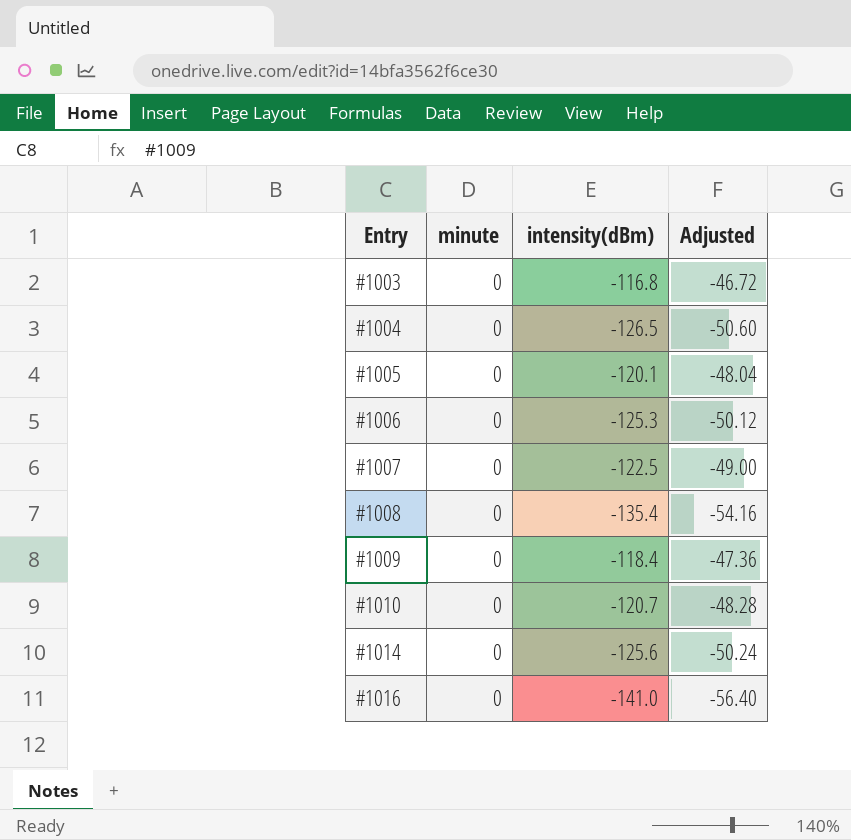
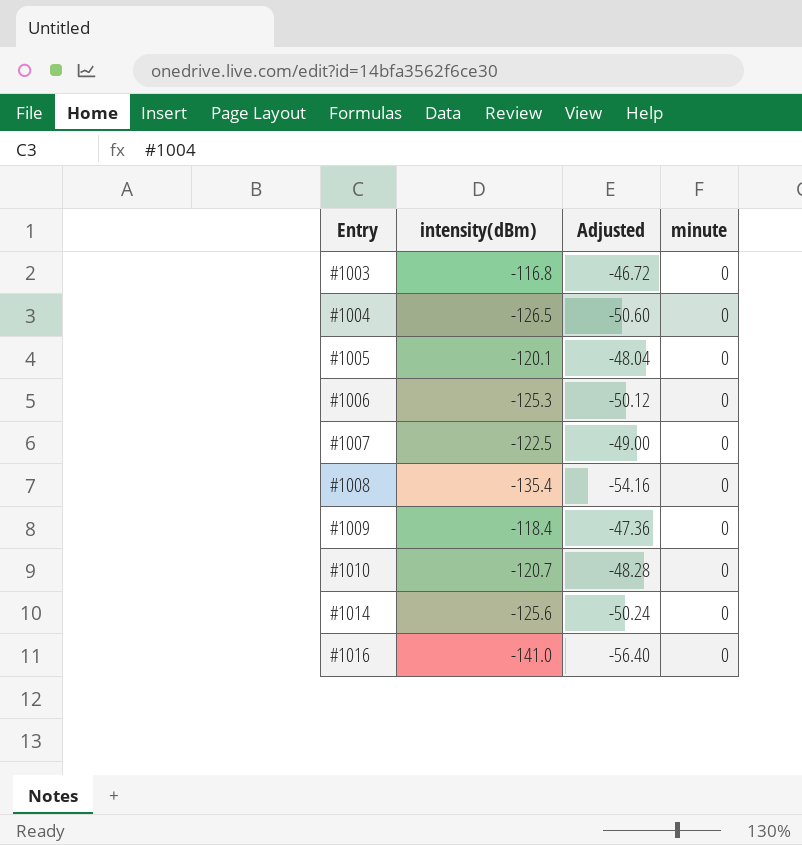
column minute | position: 2 -> 4

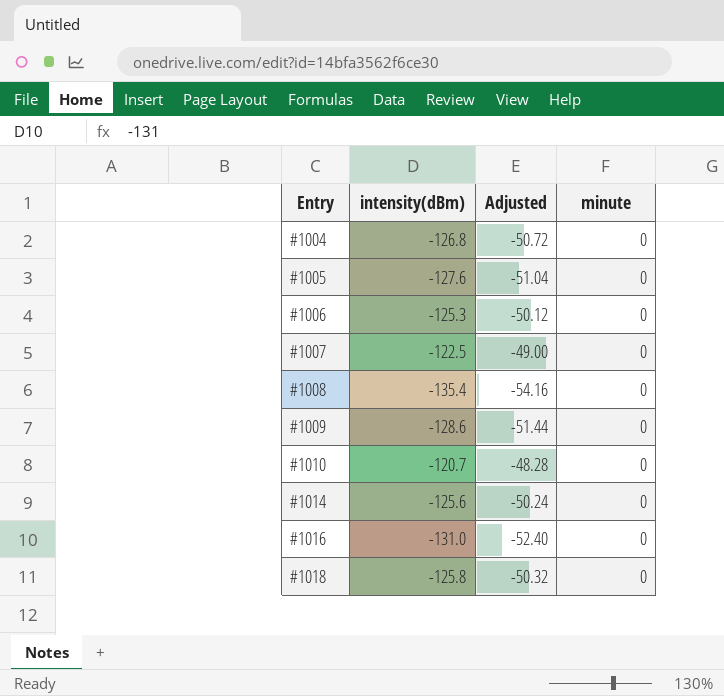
row #1003: -116.8 | -46.72 | 0 -> none
#1004 | intensity(dBm): -126.5 -> -126.8
#1004 | Adjusted: -50.60 -> -50.72
#1005 | intensity(dBm): -120.1 -> -127.6
#1005 | Adjusted: -48.04 -> -51.04
#1009 | intensity(dBm): -118.4 -> -128.6
#1009 | Adjusted: -47.36 -> -51.44
#1016 | intensity(dBm): -141.0 -> -131.0
#1016 | Adjusted: -56.40 -> -52.40
row #1018: none -> -125.8 | -50.32 | 0

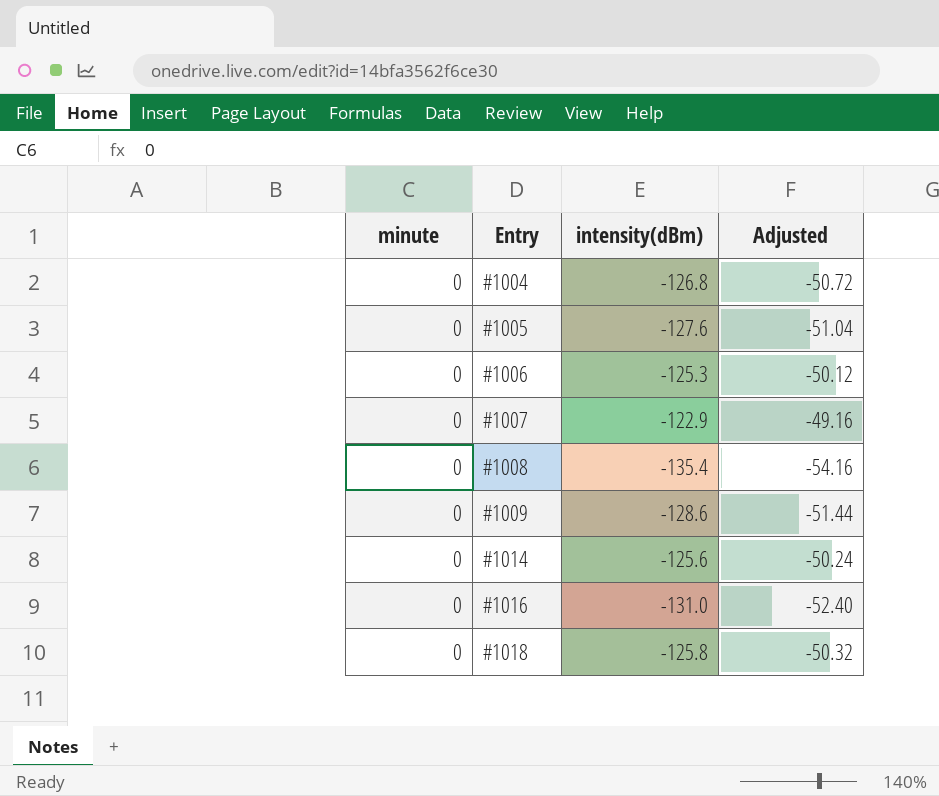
column minute | position: 4 -> 1
row #1010: -120.7 | -48.28 | 0 -> none
#1007 | intensity(dBm): -122.5 -> -122.9
#1007 | Adjusted: -49.00 -> -49.16

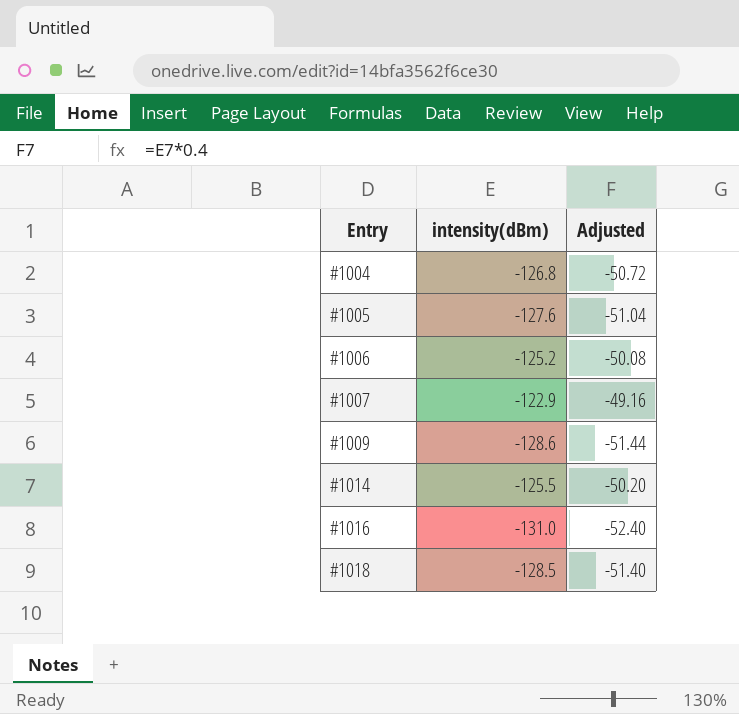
column minute | position: 1 -> none
row #1008: 0 | -135.4 | -54.16 -> none
#1006 | intensity(dBm): -125.3 -> -125.2
#1006 | Adjusted: -50.12 -> -50.08
#1014 | intensity(dBm): -125.6 -> -125.5
#1014 | Adjusted: -50.24 -> -50.20
#1018 | intensity(dBm): -125.8 -> -128.5
#1018 | Adjusted: -50.32 -> -51.40

